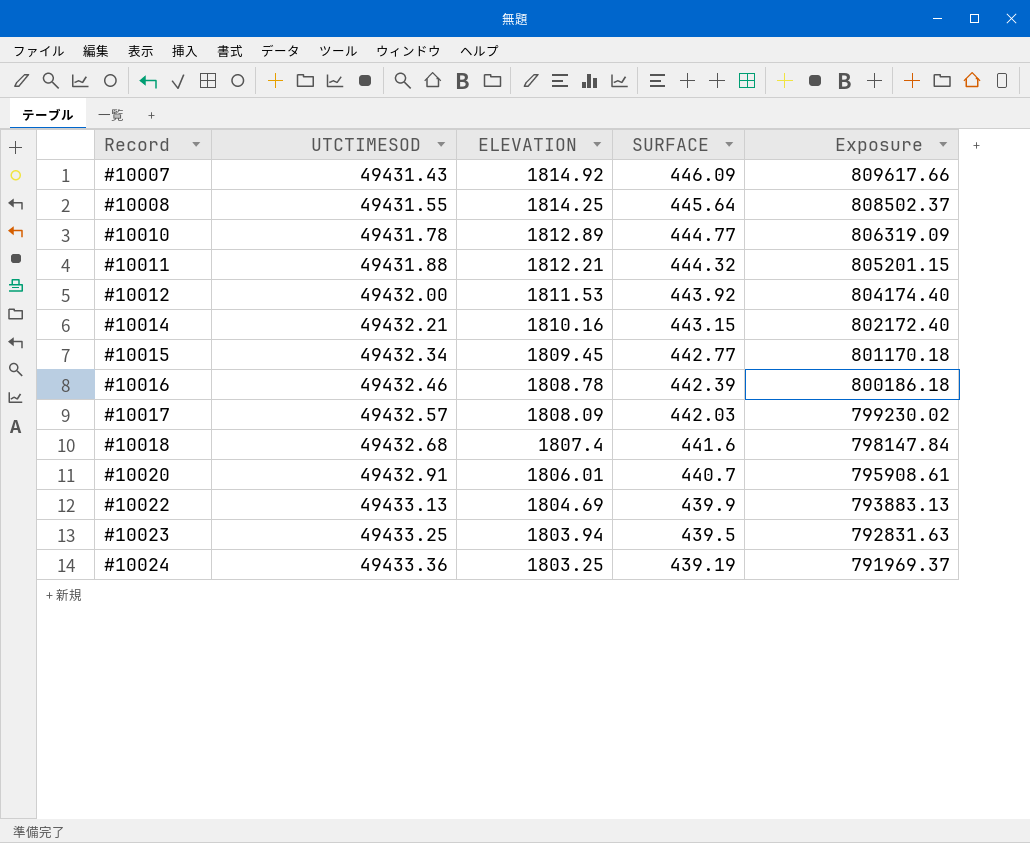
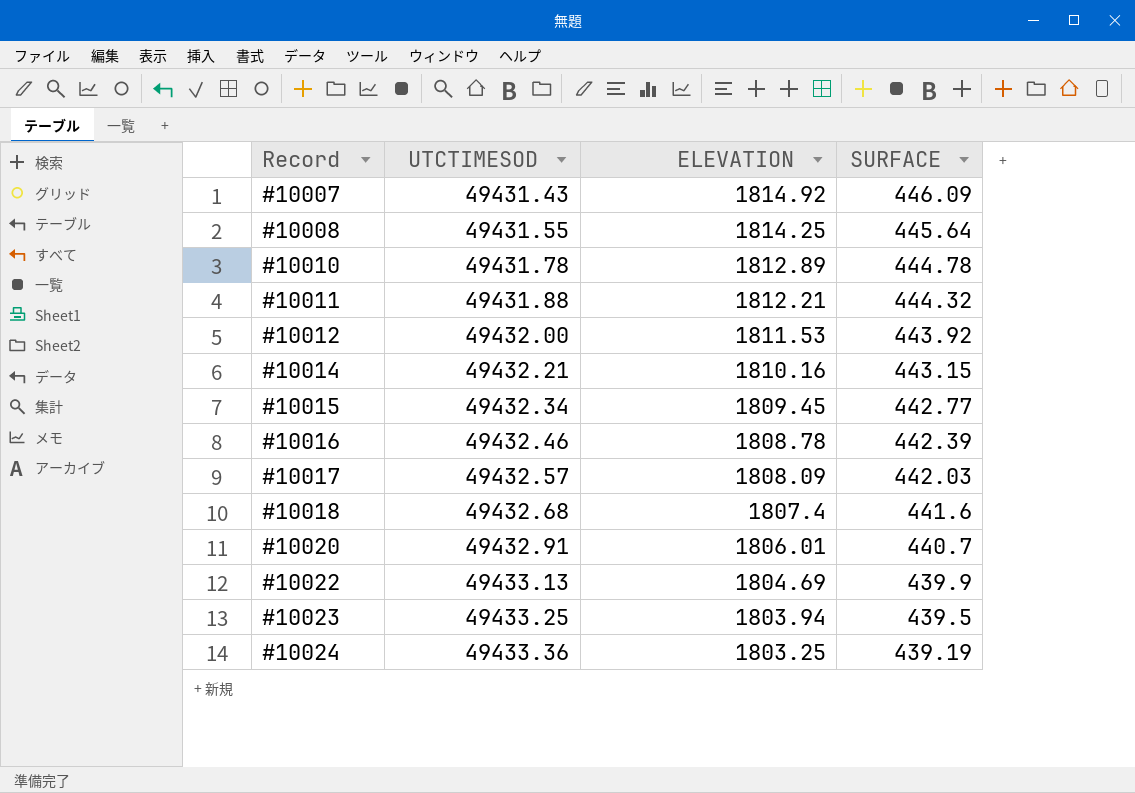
column Exposure | formula: [ELEVATION] * [SURFACE] -> none
#10010 | SURFACE: 444.77 -> 444.78

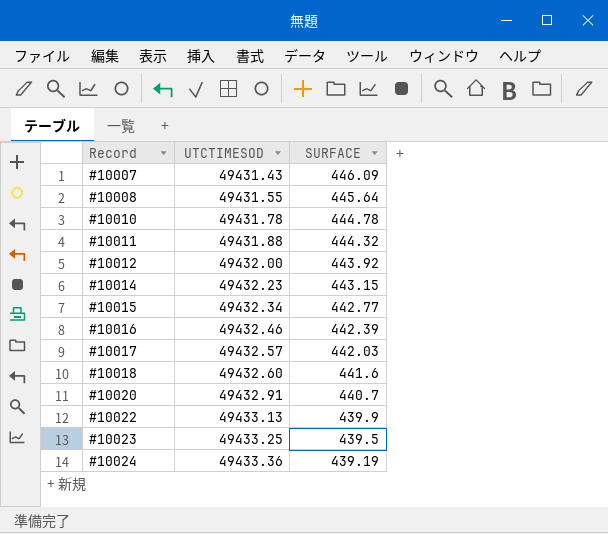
column ELEVATION | position: 3 -> none
#10014 | UTCTIMESOD: 49432.21 -> 49432.23
#10018 | UTCTIMESOD: 49432.68 -> 49432.60

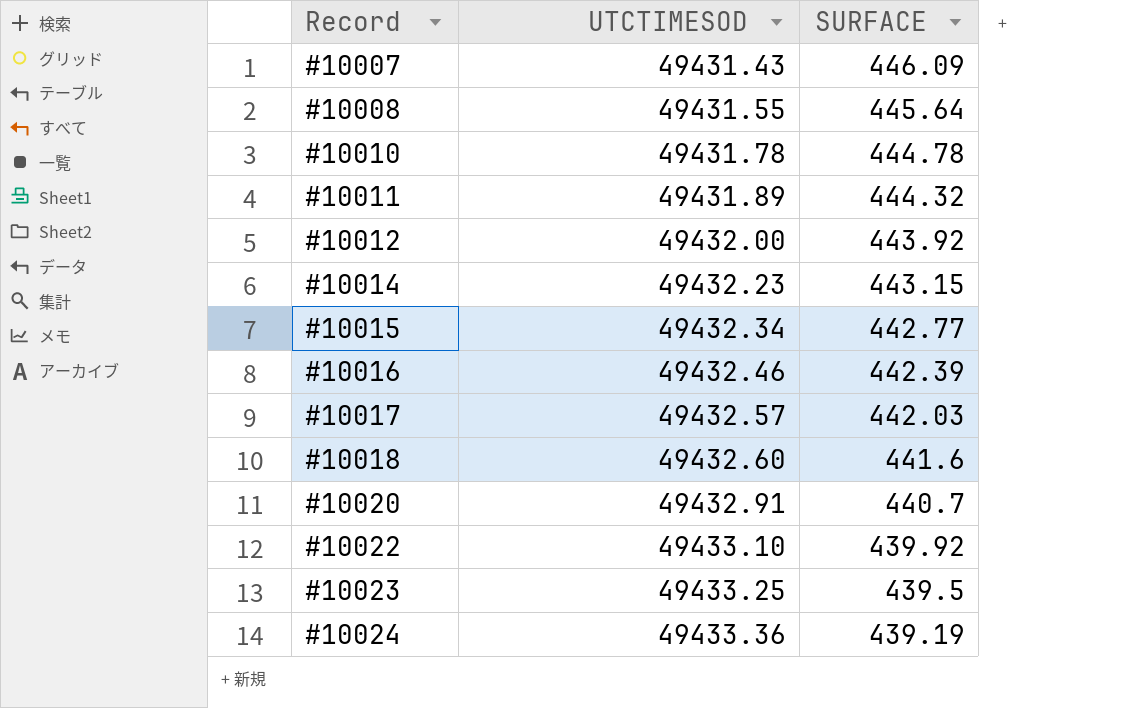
#10011 | UTCTIMESOD: 49431.88 -> 49431.89
#10022 | UTCTIMESOD: 49433.13 -> 49433.10
#10022 | SURFACE: 439.9 -> 439.92

